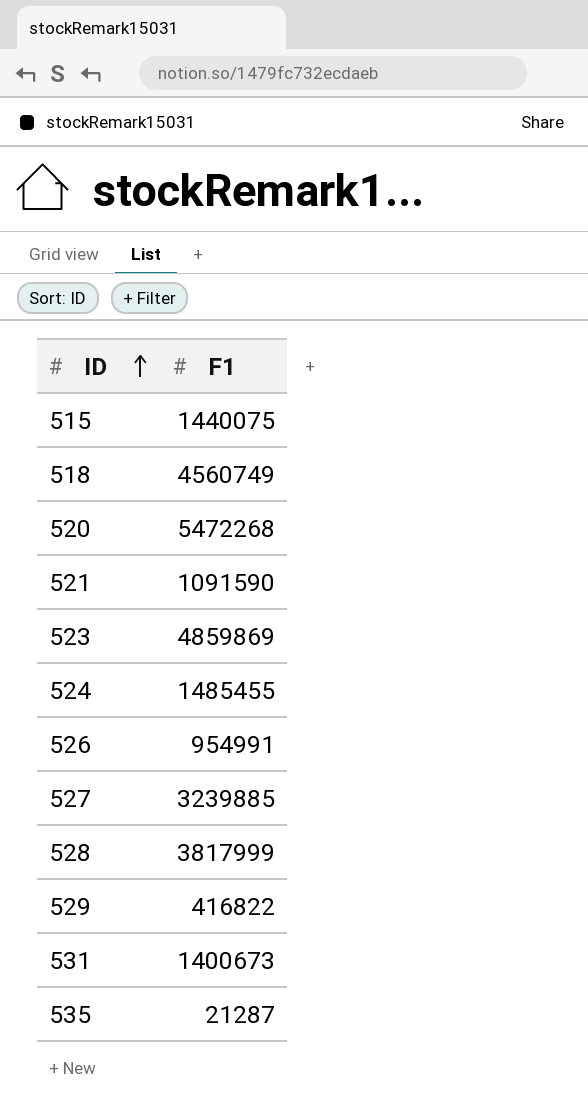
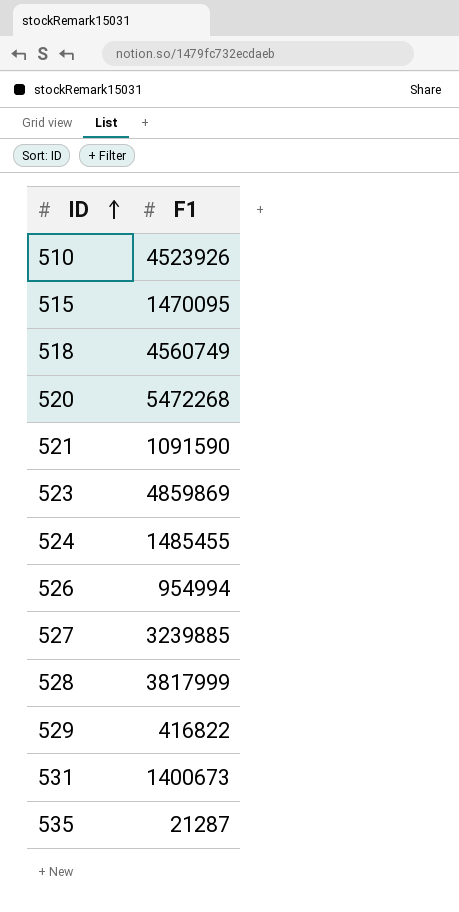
row 510: none -> 4523926
515 | F1: 1440075 -> 1470095
526 | F1: 954991 -> 954994

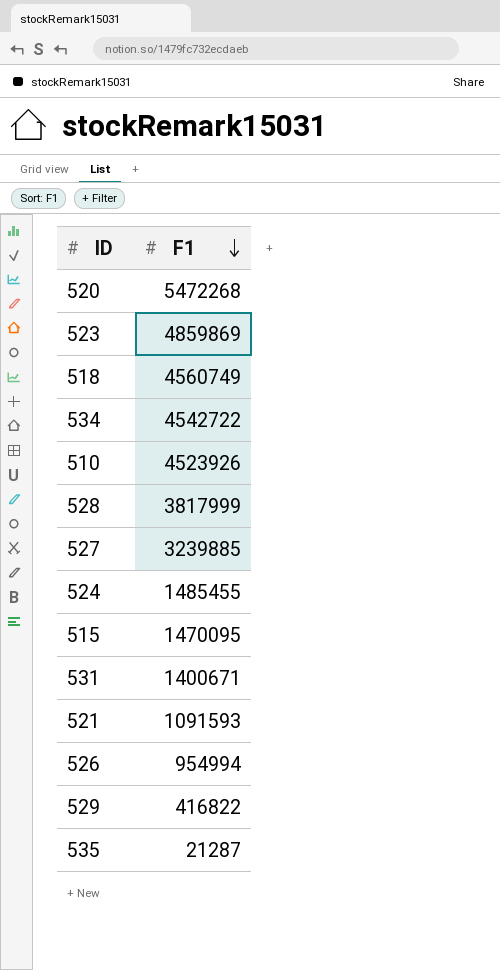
row order: ID ascending -> F1 descending
row 534: none -> 4542722
531 | F1: 1400673 -> 1400671
521 | F1: 1091590 -> 1091593

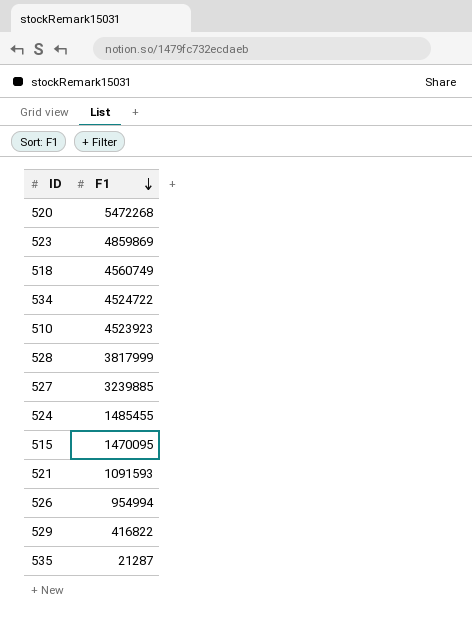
row 531: 1400671 -> none
534 | F1: 4542722 -> 4524722
510 | F1: 4523926 -> 4523923

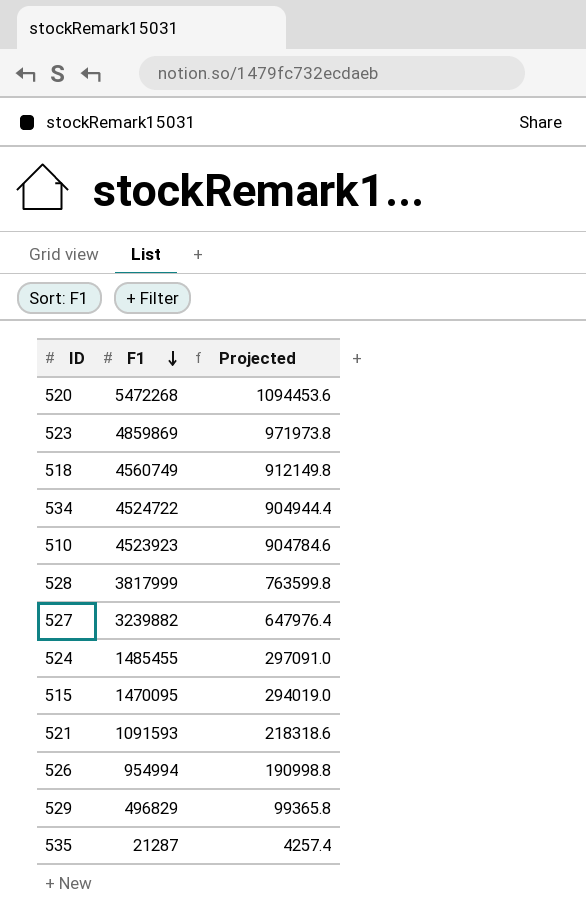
column Projected | formula: none -> [F1] * 0.2
527 | F1: 3239885 -> 3239882
529 | F1: 416822 -> 496829

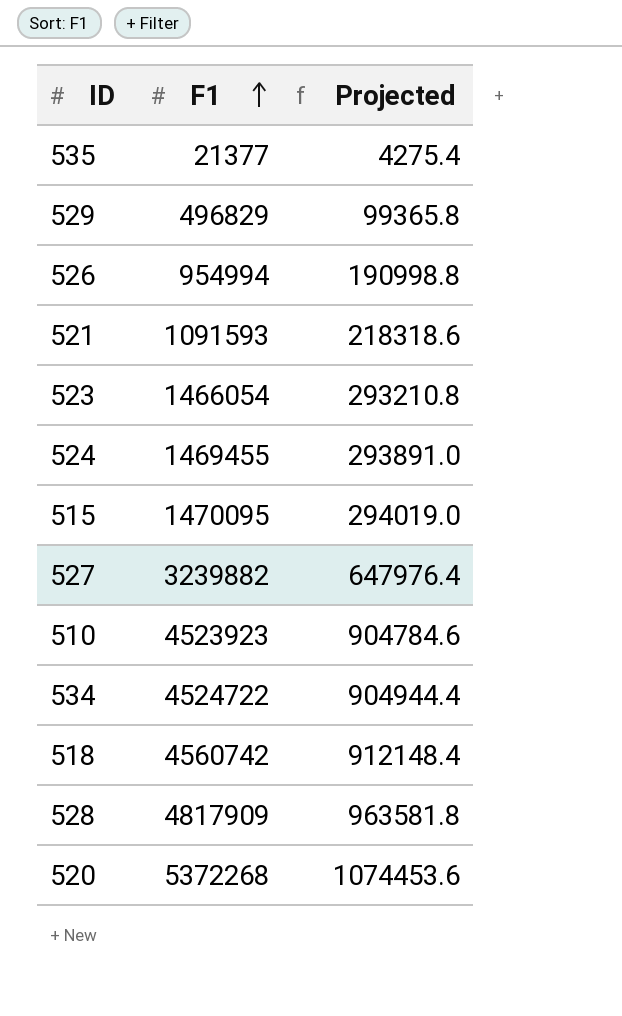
row order: F1 descending -> F1 ascending
535 | F1: 21287 -> 21377
535 | Projected: 4257.4 -> 4275.4
523 | F1: 4859869 -> 1466054
523 | Projected: 971973.8 -> 293210.8
524 | F1: 1485455 -> 1469455
524 | Projected: 297091.0 -> 293891.0
518 | F1: 4560749 -> 4560742
518 | Projected: 912149.8 -> 912148.4
528 | F1: 3817999 -> 4817909
528 | Projected: 763599.8 -> 963581.8
520 | F1: 5472268 -> 5372268
520 | Projected: 1094453.6 -> 1074453.6

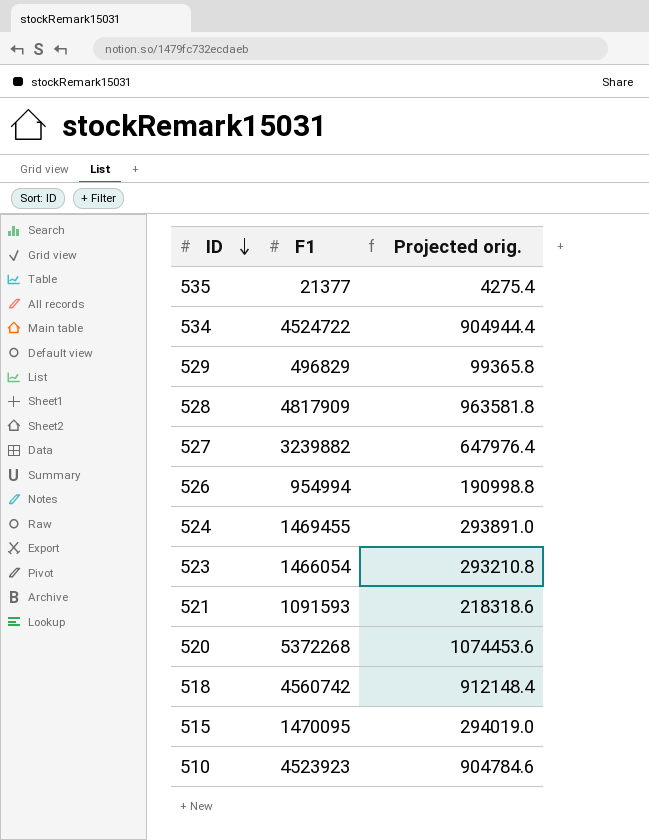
row order: F1 ascending -> ID descending
column name: Projected -> Projected orig.

